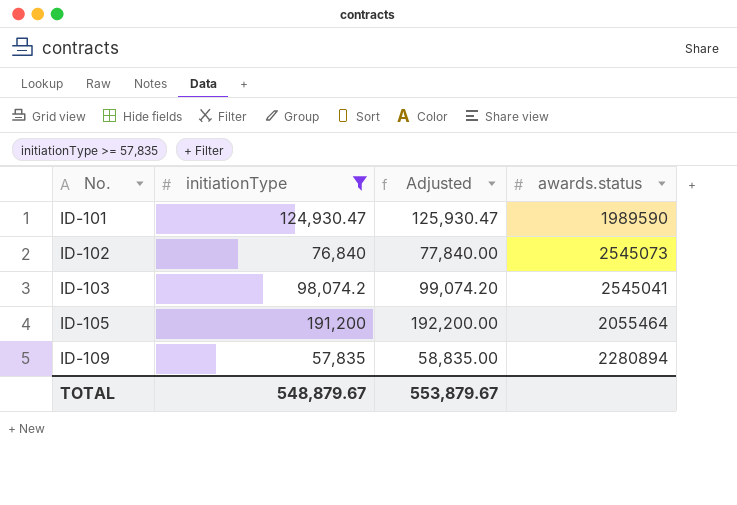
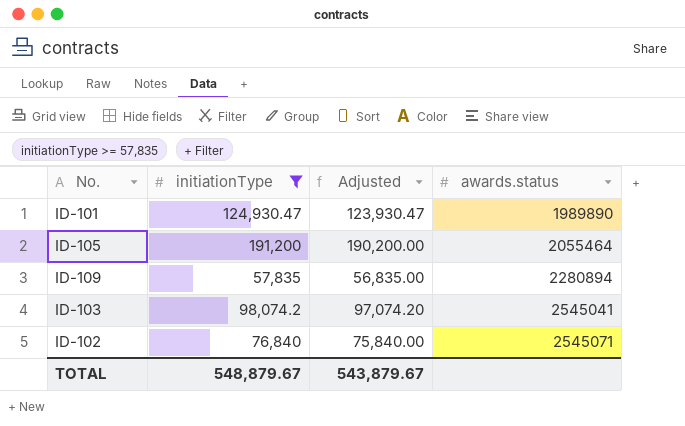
row order: No. ascending -> awards.status ascending
column Adjusted | formula: [initiationType] + 1000 -> [initiationType] - 1000
ID-101 | awards.status: 1989590 -> 1989890
ID-102 | awards.status: 2545073 -> 2545071
TOTAL | Adjusted: 553,879.67 -> 543,879.67

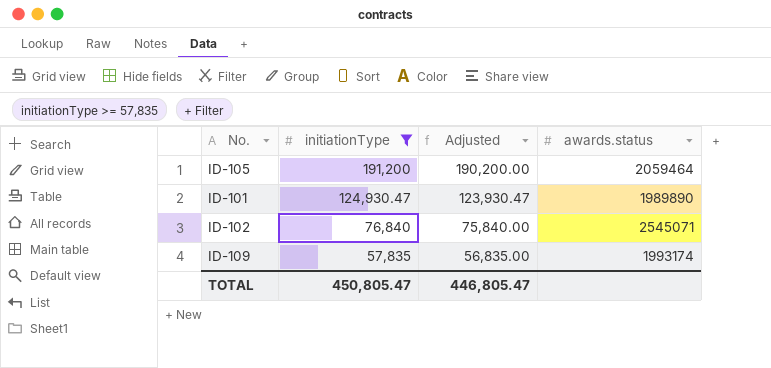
row order: awards.status ascending -> initiationType descending
row ID-103: 98,074.2 | 97,074.20 | 2545041 -> none
ID-105 | awards.status: 2055464 -> 2059464
ID-109 | awards.status: 2280894 -> 1993174
TOTAL | initiationType: 548,879.67 -> 450,805.47
TOTAL | Adjusted: 543,879.67 -> 446,805.47

